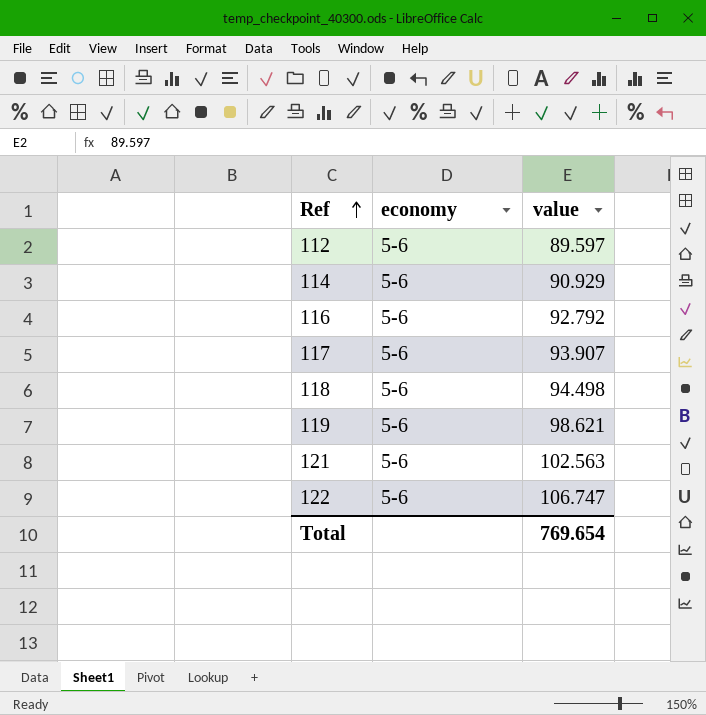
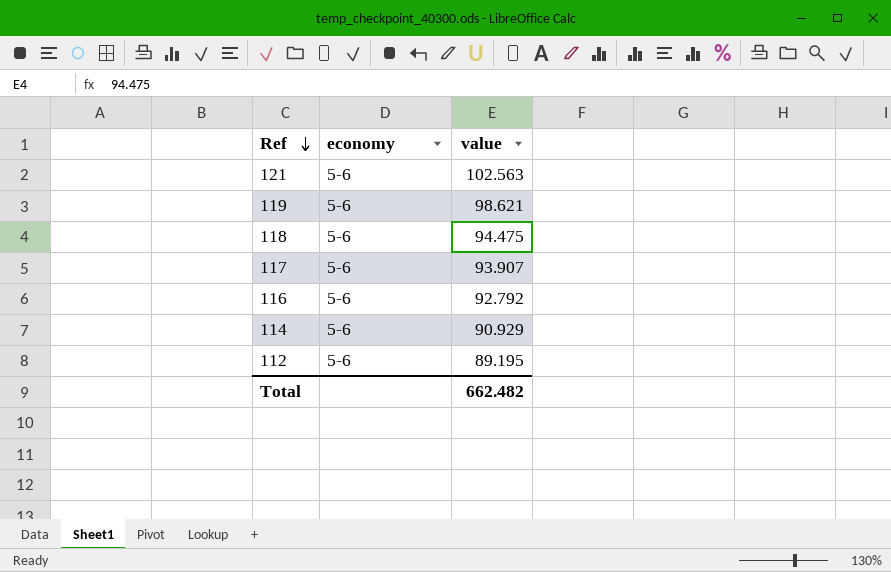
row order: Ref ascending -> Ref descending
row 122: 5-6 | 106.747 -> none
118 | value: 94.498 -> 94.475
112 | value: 89.597 -> 89.195
Total | value: 769.654 -> 662.482

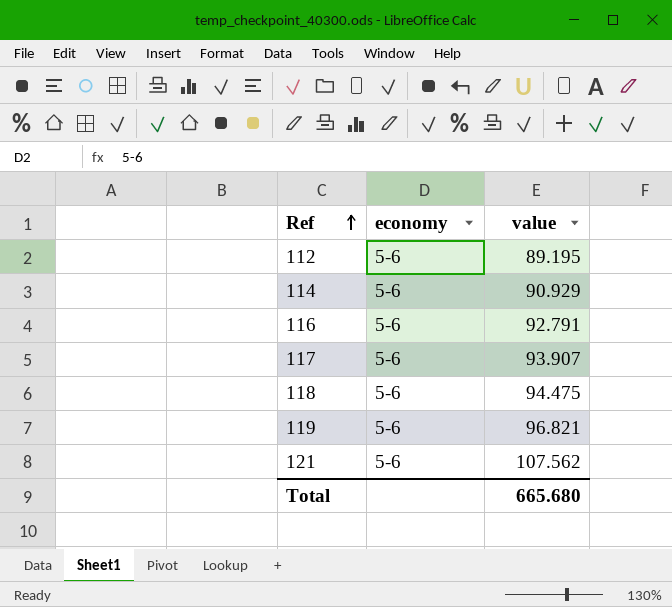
row order: Ref descending -> Ref ascending
116 | value: 92.792 -> 92.791
119 | value: 98.621 -> 96.821
121 | value: 102.563 -> 107.562
Total | value: 662.482 -> 665.680

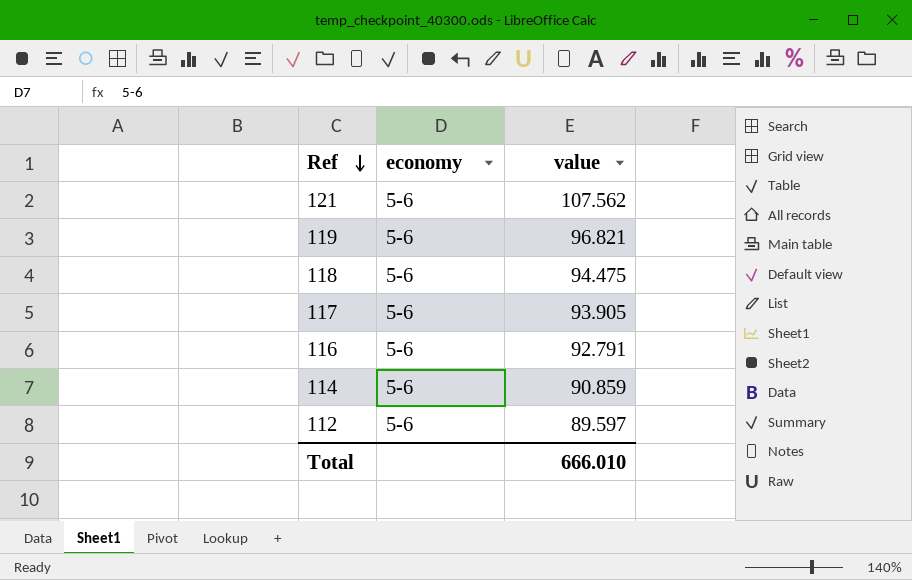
row order: Ref ascending -> Ref descending
117 | value: 93.907 -> 93.905
114 | value: 90.929 -> 90.859
112 | value: 89.195 -> 89.597
Total | value: 665.680 -> 666.010

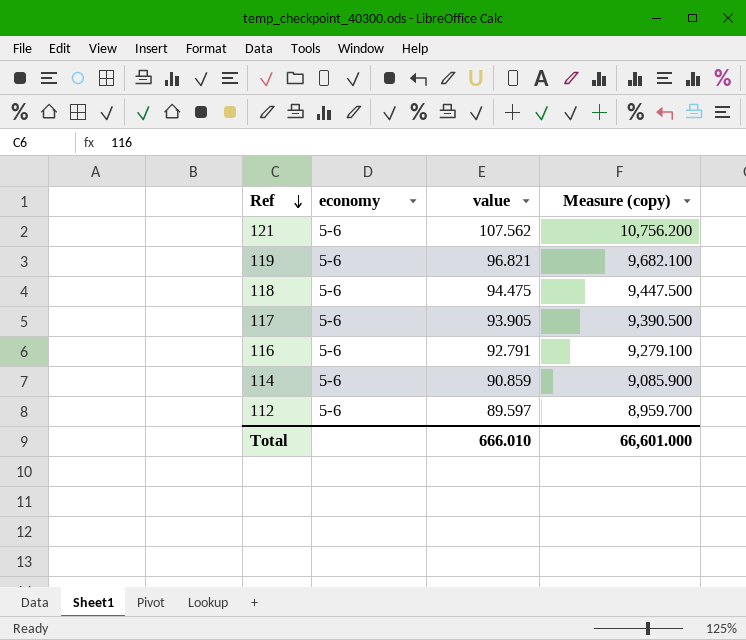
column Measure (copy) | formula: none -> [value] * 100

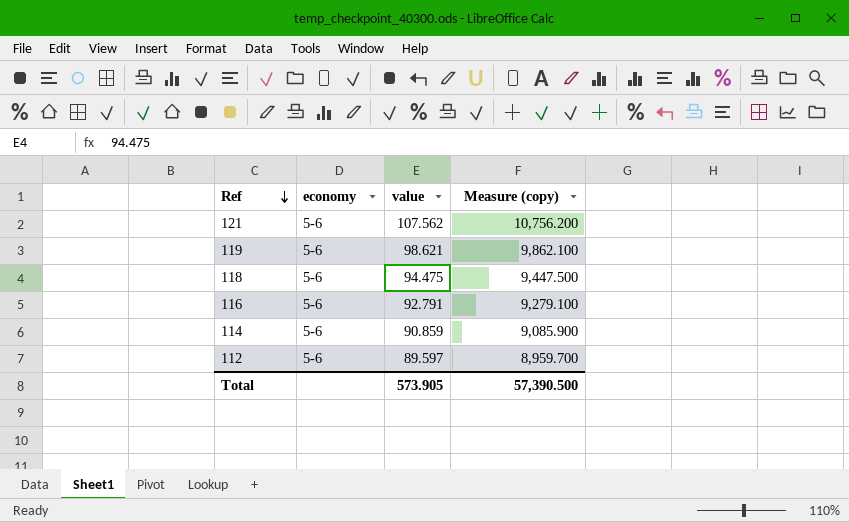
row 117: 5-6 | 93.905 | 9,390.500 -> none
119 | value: 96.821 -> 98.621
119 | Measure (copy): 9,682.100 -> 9,862.100
Total | value: 666.010 -> 573.905
Total | Measure (copy): 66,601.000 -> 57,390.500

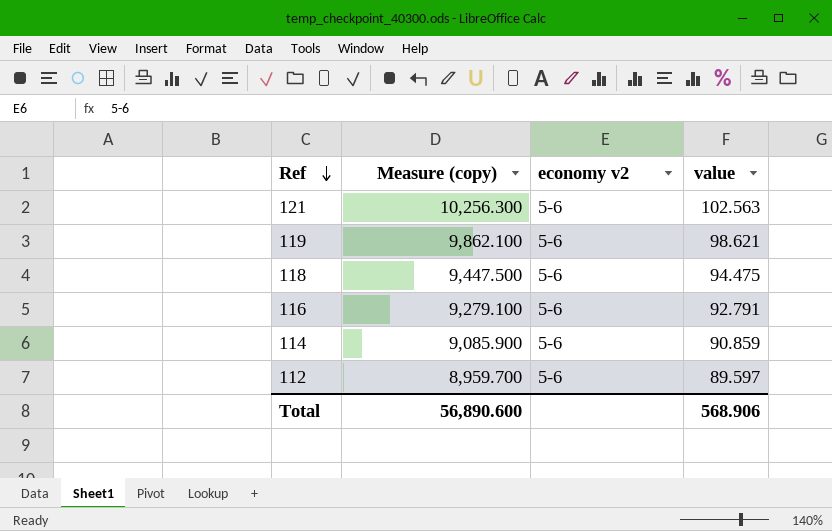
column Measure (copy) | position: 4 -> 2
column name: economy -> economy v2
121 | Measure (copy): 10,756.200 -> 10,256.300
121 | value: 107.562 -> 102.563
Total | Measure (copy): 57,390.500 -> 56,890.600
Total | value: 573.905 -> 568.906

